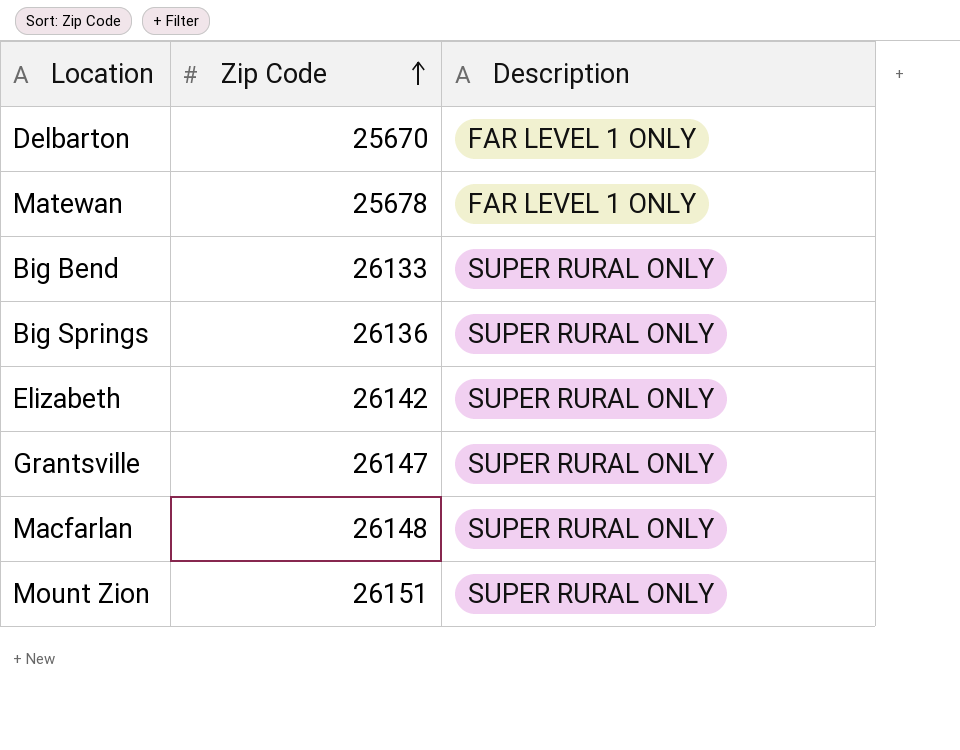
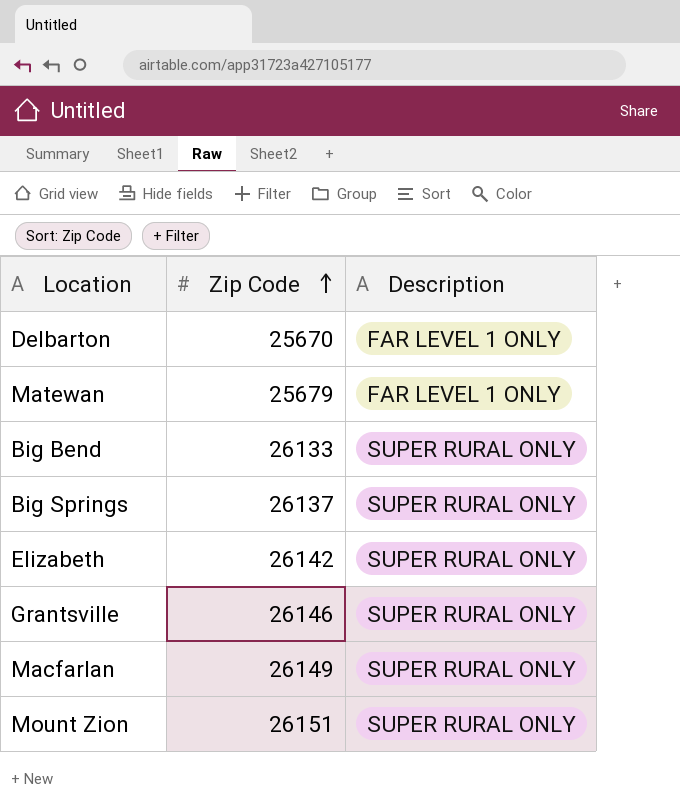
Matewan | Zip Code: 25678 -> 25679
Big Springs | Zip Code: 26136 -> 26137
Grantsville | Zip Code: 26147 -> 26146
Macfarlan | Zip Code: 26148 -> 26149

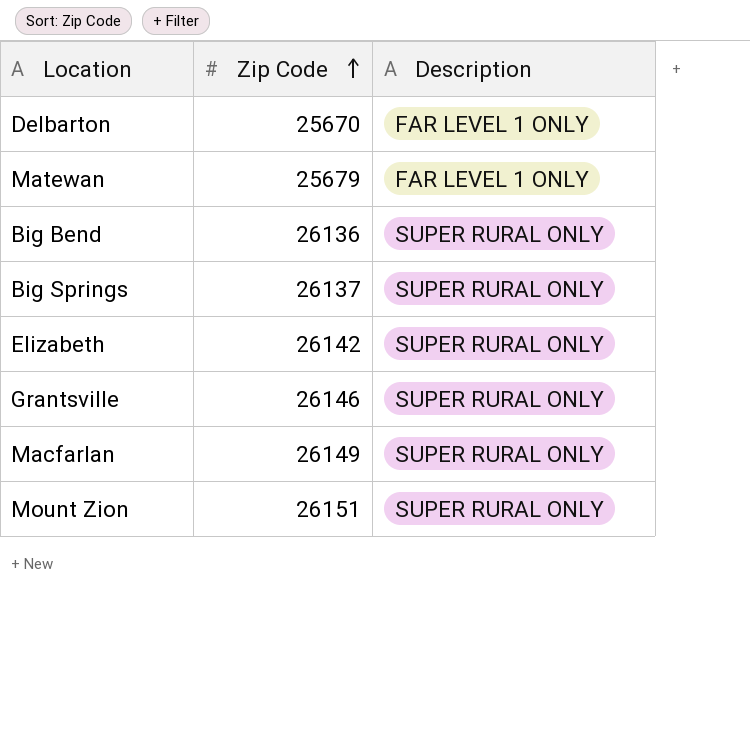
Big Bend | Zip Code: 26133 -> 26136

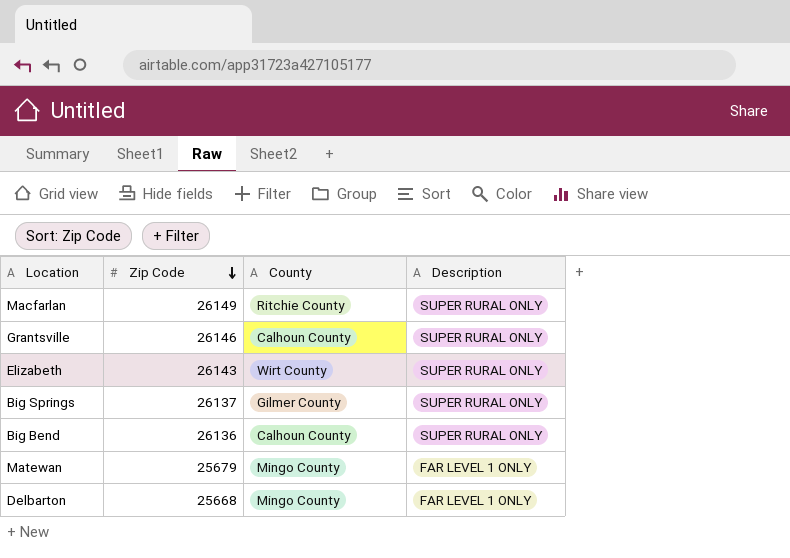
row order: Zip Code ascending -> Zip Code descending
column County | position: none -> 3
row Mount Zion: 26151 | SUPER RURAL ONLY -> none
Elizabeth | Zip Code: 26142 -> 26143
Delbarton | Zip Code: 25670 -> 25668

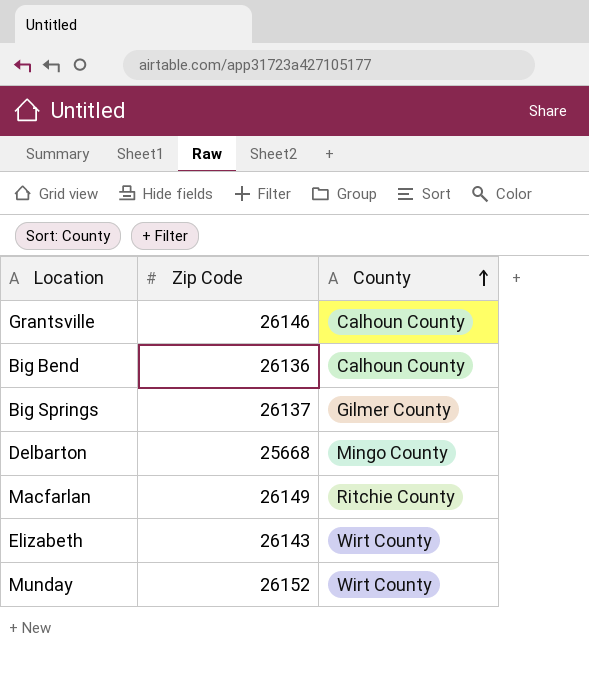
row order: Zip Code descending -> County ascending
column Description | position: 4 -> none
row Matewan: 25679 | Mingo County | FAR LEVEL 1 ONLY -> none
row Munday: none -> 26152 | Wirt County

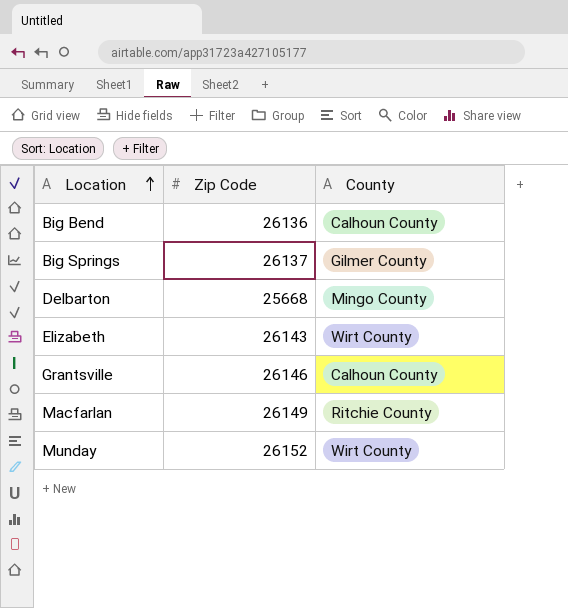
row order: County ascending -> Location ascending

